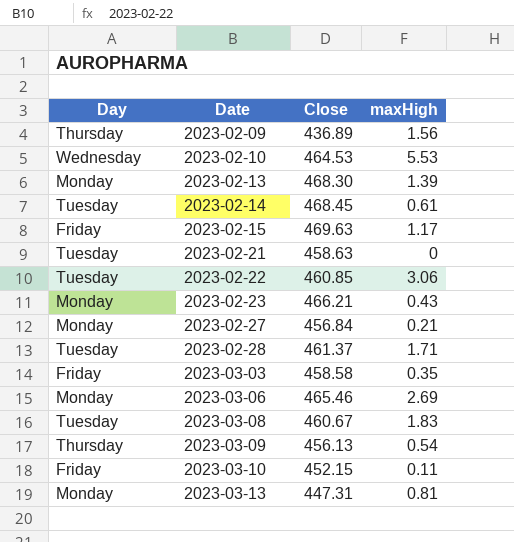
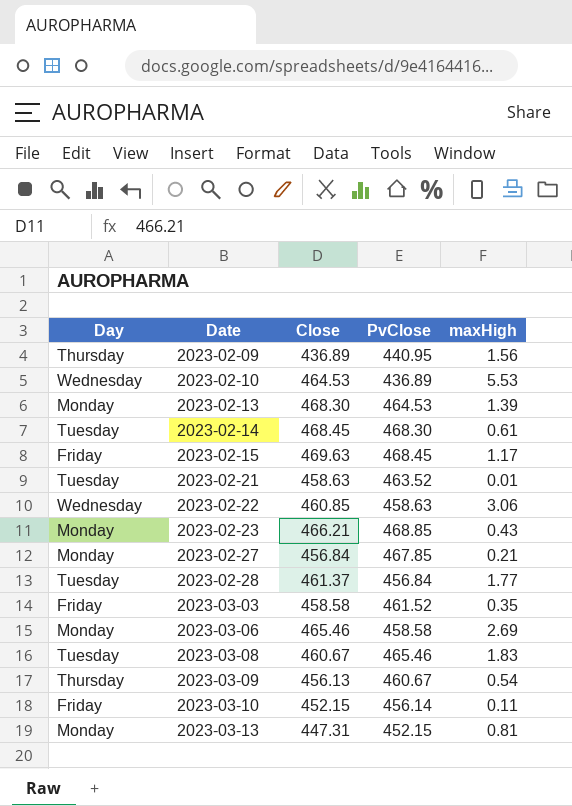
column PvClose | position: none -> 4
2023-02-21 | maxHigh: 0 -> 0.01
2023-02-22 | Day: Tuesday -> Wednesday
2023-02-28 | maxHigh: 1.71 -> 1.77

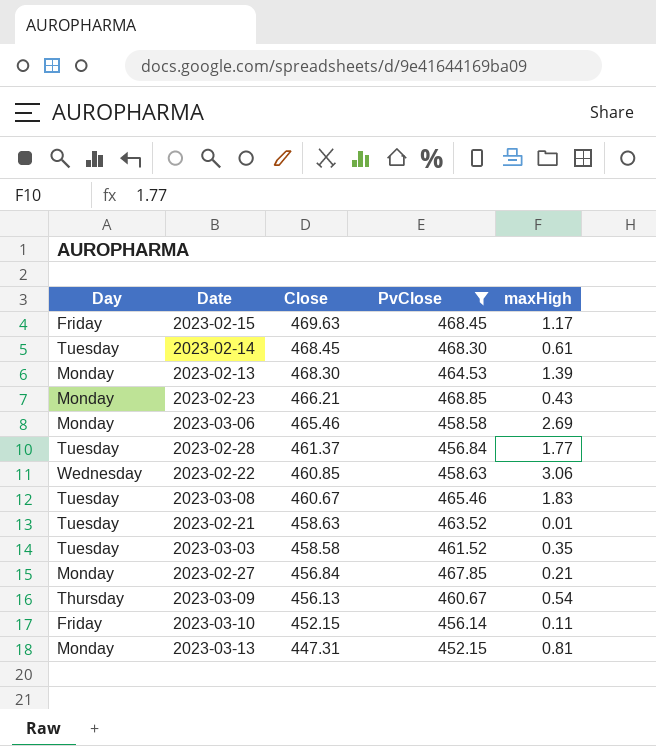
filter: none -> PvClose >= 452.15
row order: Date ascending -> Close descending
2023-03-03 | Day: Friday -> Tuesday

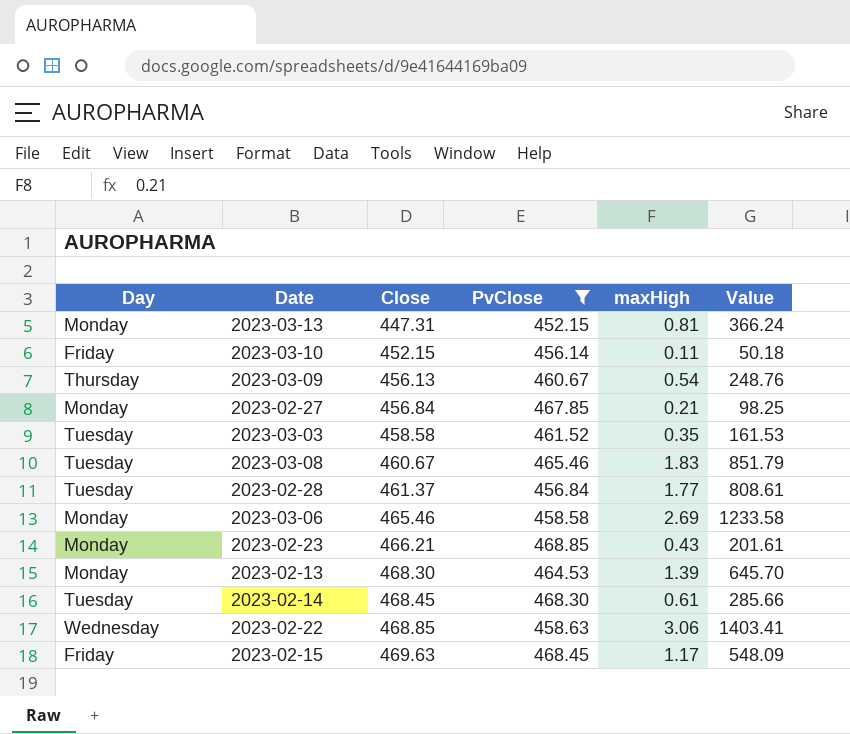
row order: Close descending -> Close ascending
column Value | formula: none -> [PvClose] * [maxHigh]
row 2023-02-21: Tuesday | 458.63 | 463.52 | 0.01 -> none
2023-02-22 | Close: 460.85 -> 468.85

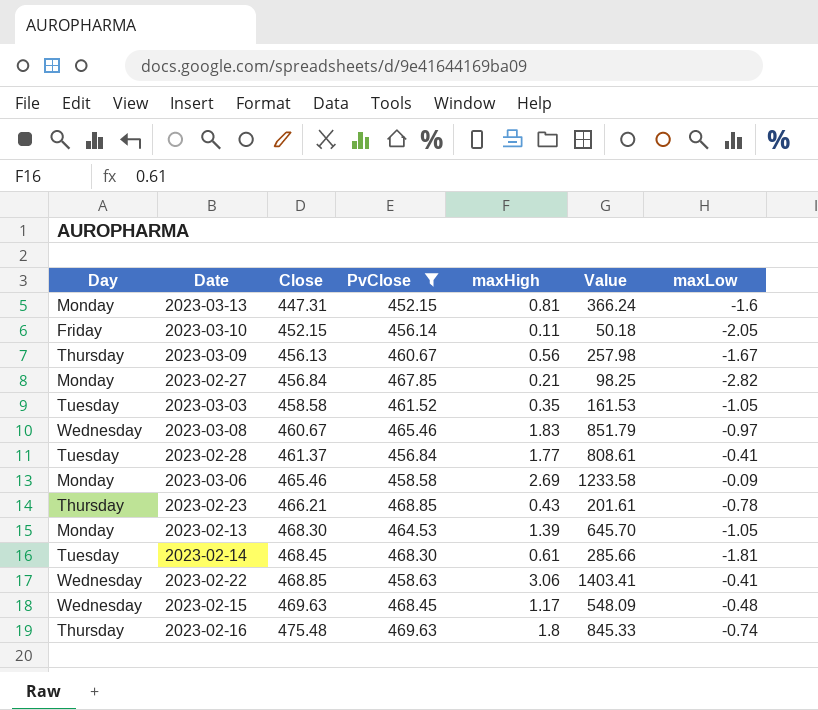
column maxLow | position: none -> 7
2023-03-09 | maxHigh: 0.54 -> 0.56
2023-03-09 | Value: 248.76 -> 257.98
2023-03-08 | Day: Tuesday -> Wednesday
2023-02-23 | Day: Monday -> Thursday
2023-02-15 | Day: Friday -> Wednesday
row 2023-02-16: none -> Thursday | 475.48 | 469.63 | 1.8 | 845.33 | -0.74

